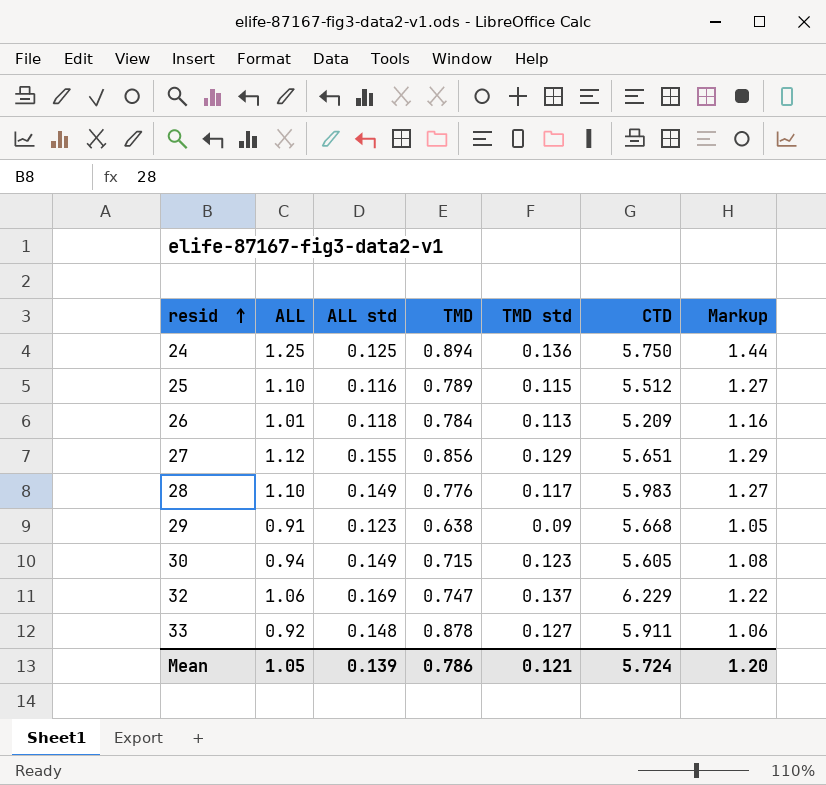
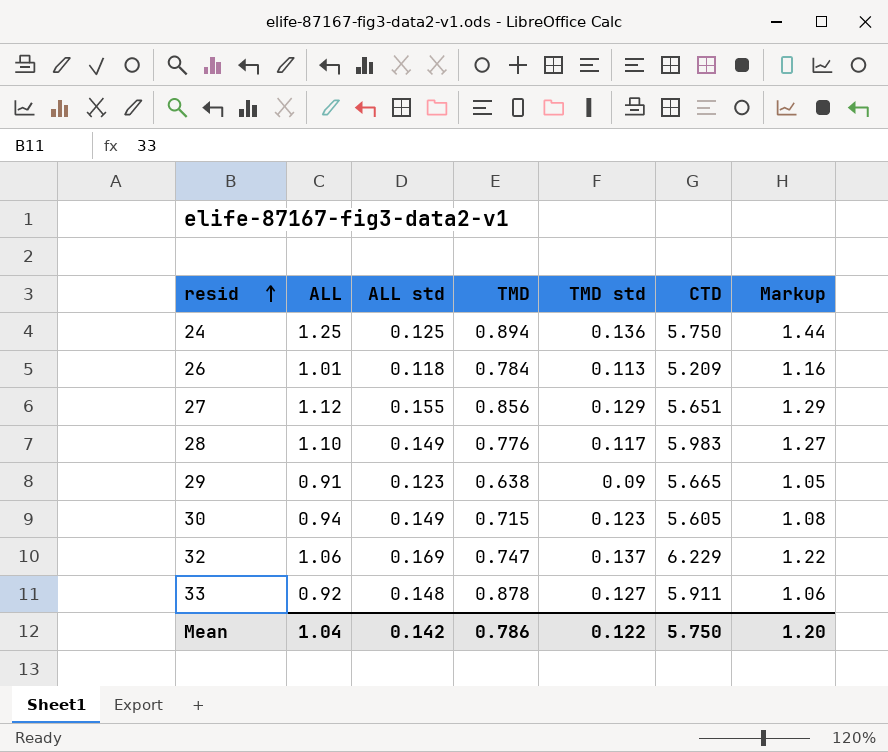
row 25: 1.10 | 0.116 | 0.789 | 0.115 | 5.512 | 1.27 -> none
29 | CTD: 5.668 -> 5.665
Mean | ALL: 1.05 -> 1.04
Mean | ALL std: 0.139 -> 0.142
Mean | TMD std: 0.121 -> 0.122
Mean | CTD: 5.724 -> 5.750

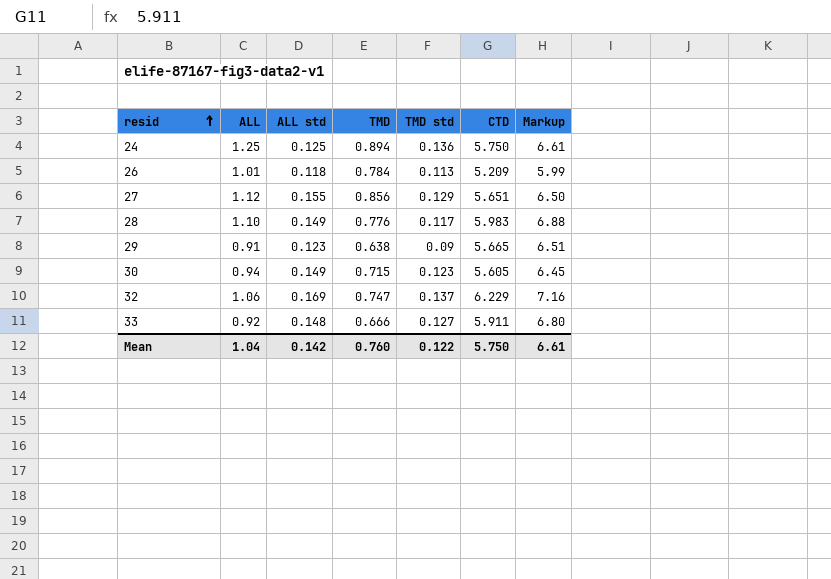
column Markup | formula: [ALL] * 1.15 -> [CTD] * 1.15
33 | TMD: 0.878 -> 0.666
Mean | TMD: 0.786 -> 0.760
Mean | Markup: 1.20 -> 6.61

